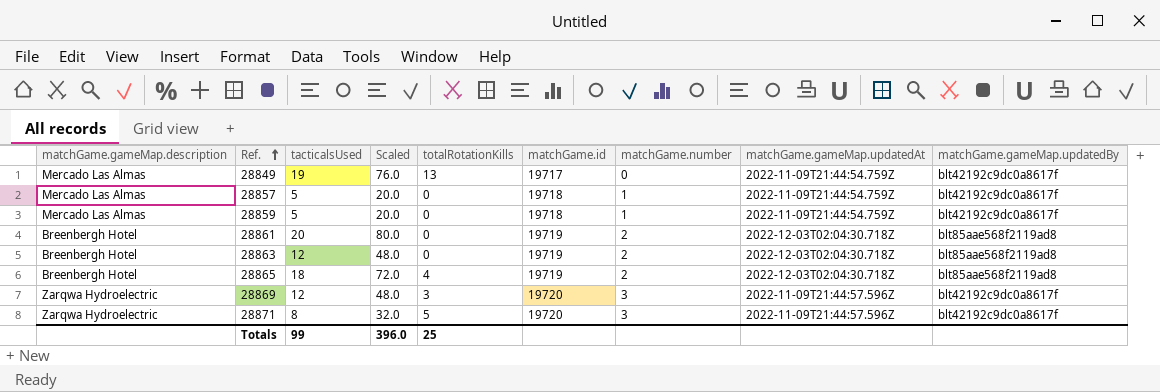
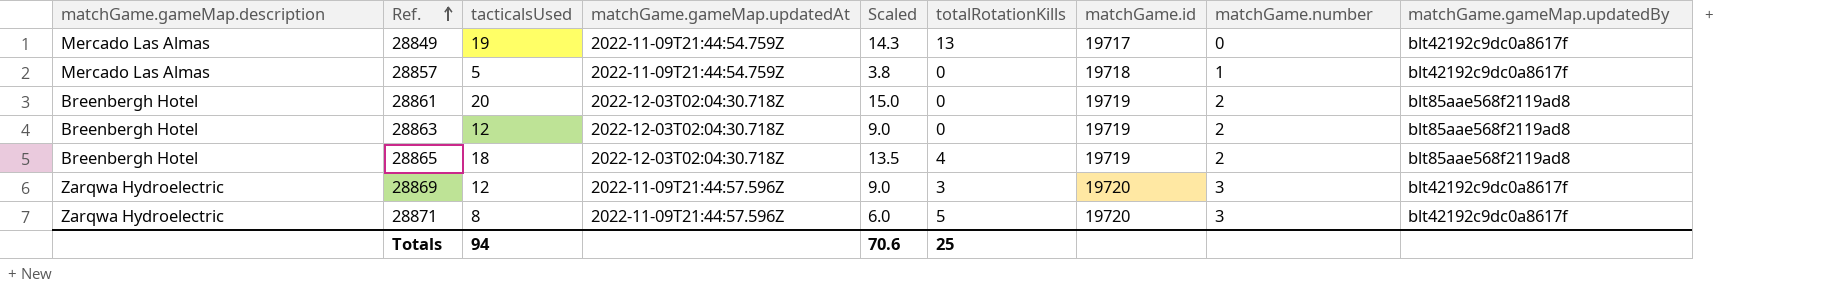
column matchGame.gameMap.updatedAt | position: 8 -> 4
column Scaled | formula: [tacticalsUsed] * 4 -> [tacticalsUsed] * 0.75
row 28859: Mercado Las Almas | 5 | 20.0 | 0 | 19718 | 1 | 2022-11-09T21:44:54.759Z | blt42192c9dc0a8617f -> none
Totals | tacticalsUsed: 99 -> 94
Totals | Scaled: 396.0 -> 70.6

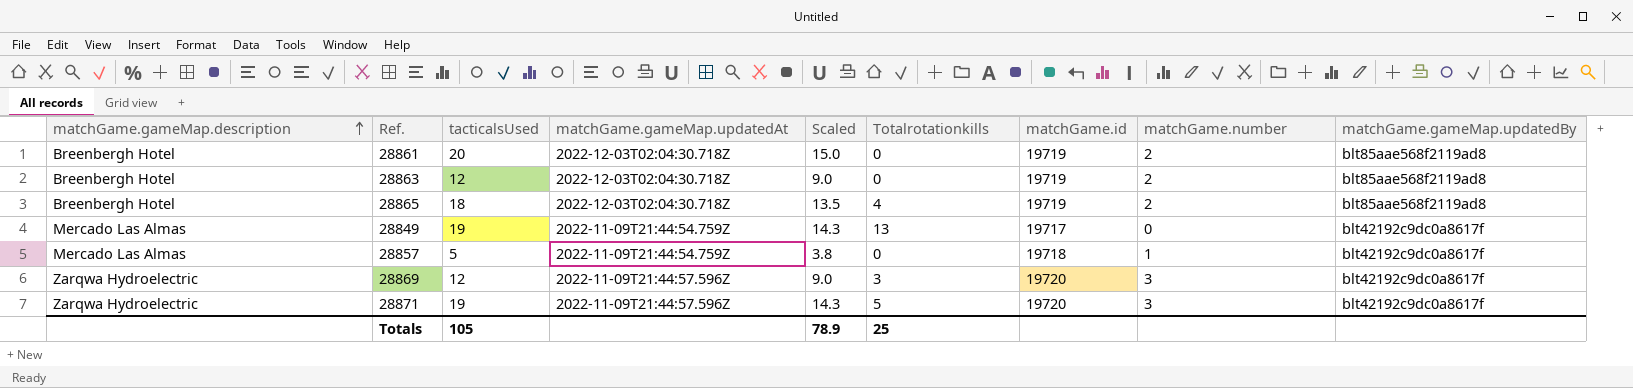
row order: Ref. ascending -> matchGame.gameMap.description ascending
column name: totalRotationKills -> Totalrotationkills
28871 | tacticalsUsed: 8 -> 19
28871 | Scaled: 6.0 -> 14.3
Totals | tacticalsUsed: 94 -> 105
Totals | Scaled: 70.6 -> 78.9

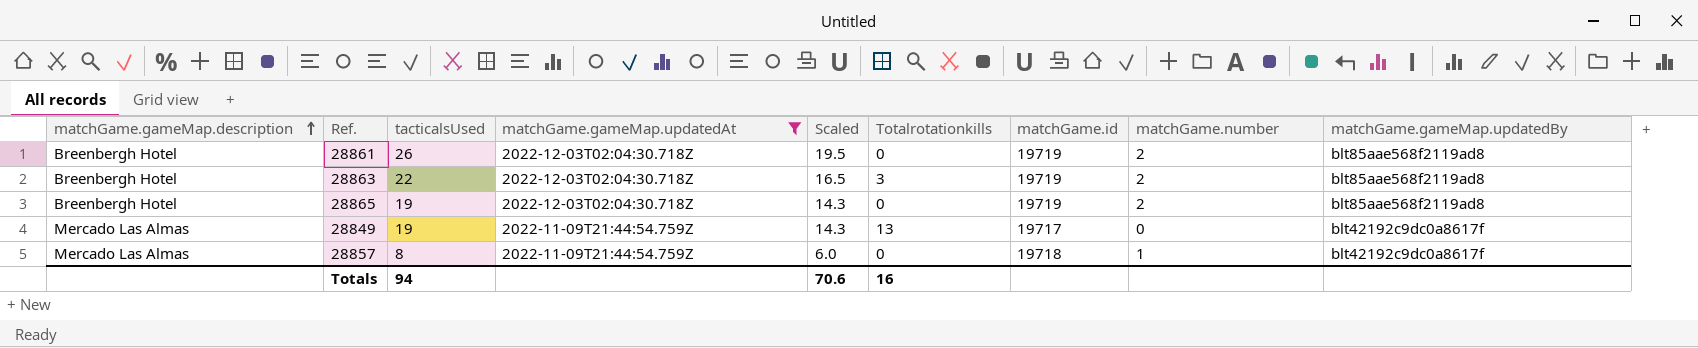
filter: none -> matchGame.gameMap.updatedAt != 2022-11-09T21:44:57.596Z
28861 | tacticalsUsed: 20 -> 26
28861 | Scaled: 15.0 -> 19.5
28863 | tacticalsUsed: 12 -> 22
28863 | Scaled: 9.0 -> 16.5
28863 | Totalrotationkills: 0 -> 3
28865 | tacticalsUsed: 18 -> 19
28865 | Scaled: 13.5 -> 14.3
28865 | Totalrotationkills: 4 -> 0
28857 | tacticalsUsed: 5 -> 8
28857 | Scaled: 3.8 -> 6.0
Totals | tacticalsUsed: 105 -> 94
Totals | Scaled: 78.9 -> 70.6
Totals | Totalrotationkills: 25 -> 16

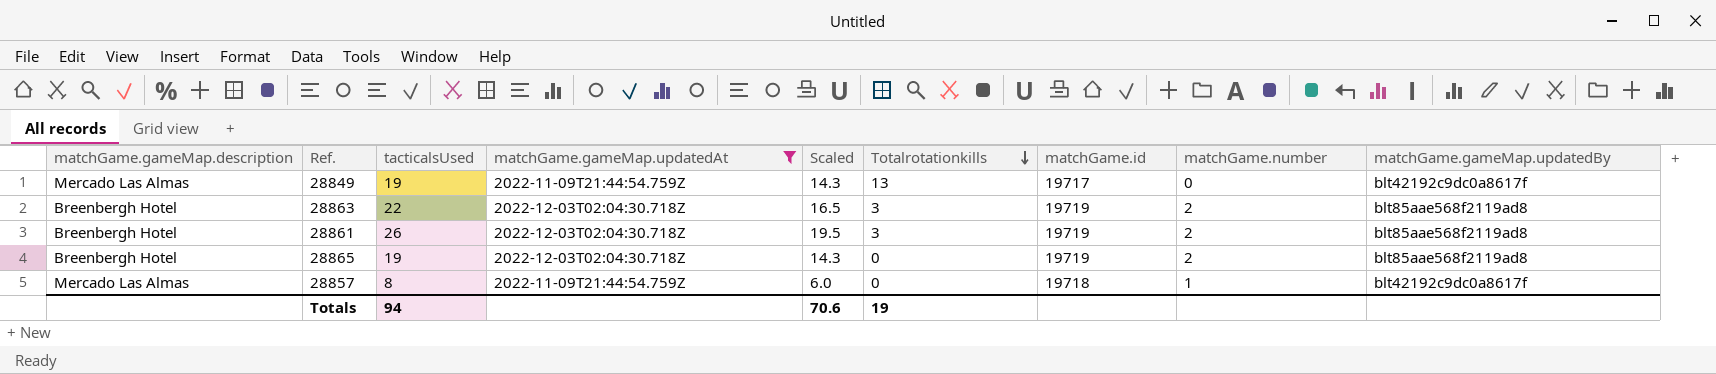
row order: matchGame.gameMap.description ascending -> Totalrotationkills descending
28861 | Totalrotationkills: 0 -> 3
Totals | Totalrotationkills: 16 -> 19

